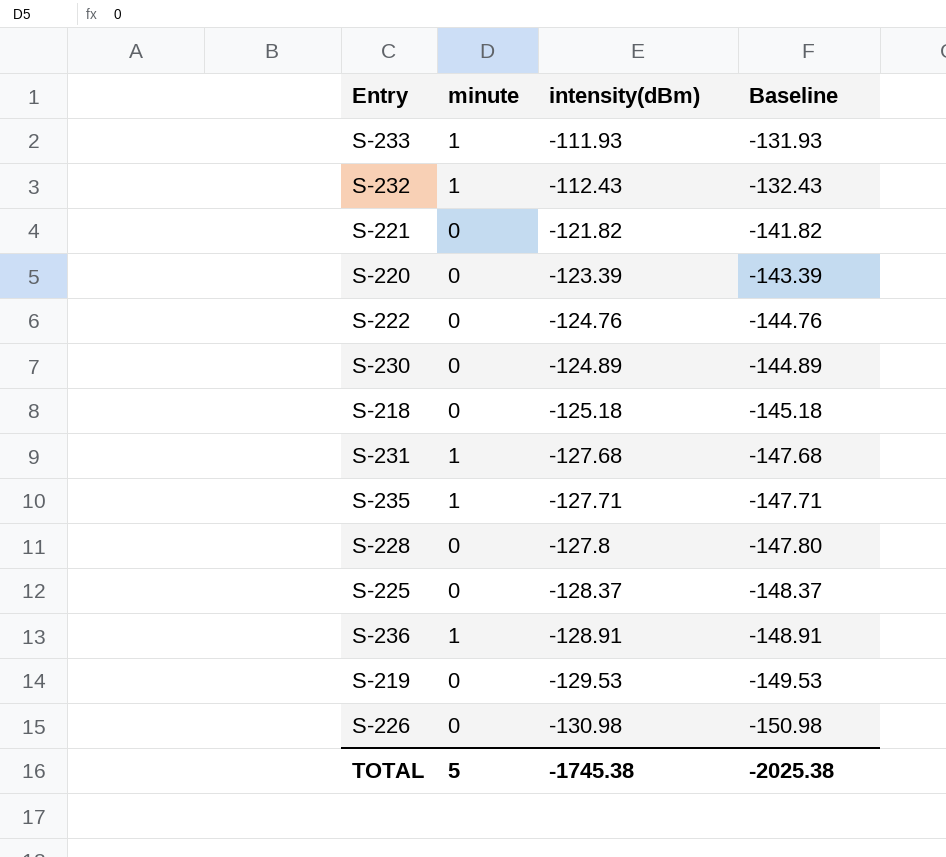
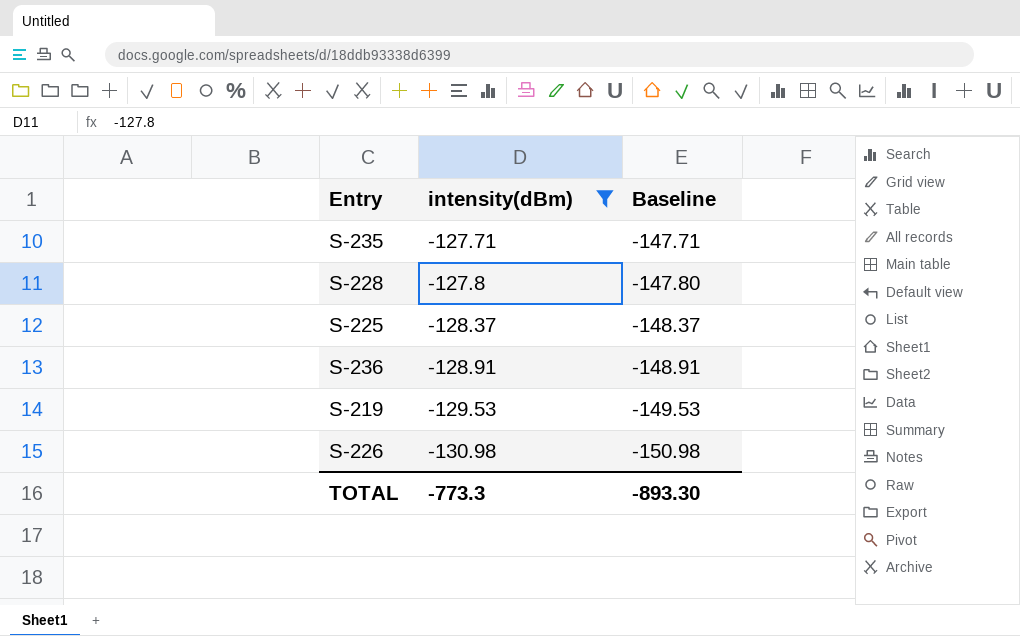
filter: none -> intensity(dBm) <= -127.71
column minute | position: 2 -> none
TOTAL | intensity(dBm): -1745.38 -> -773.3
TOTAL | Baseline: -2025.38 -> -893.30

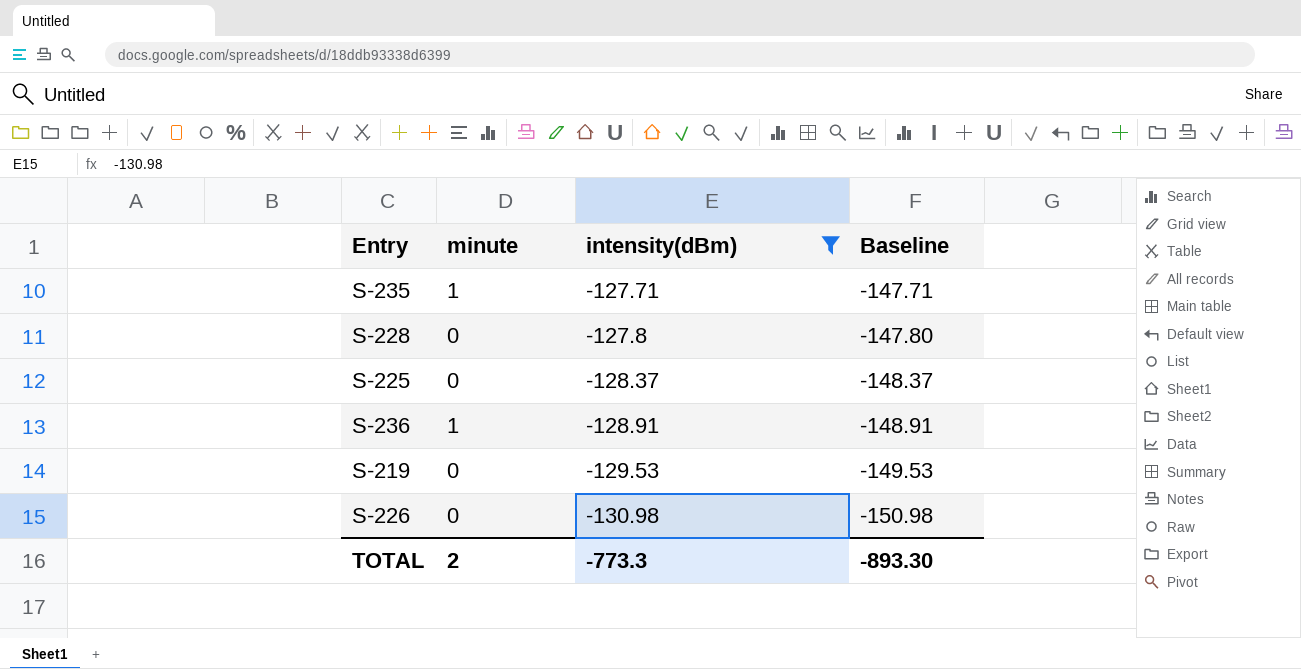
column minute | position: none -> 2

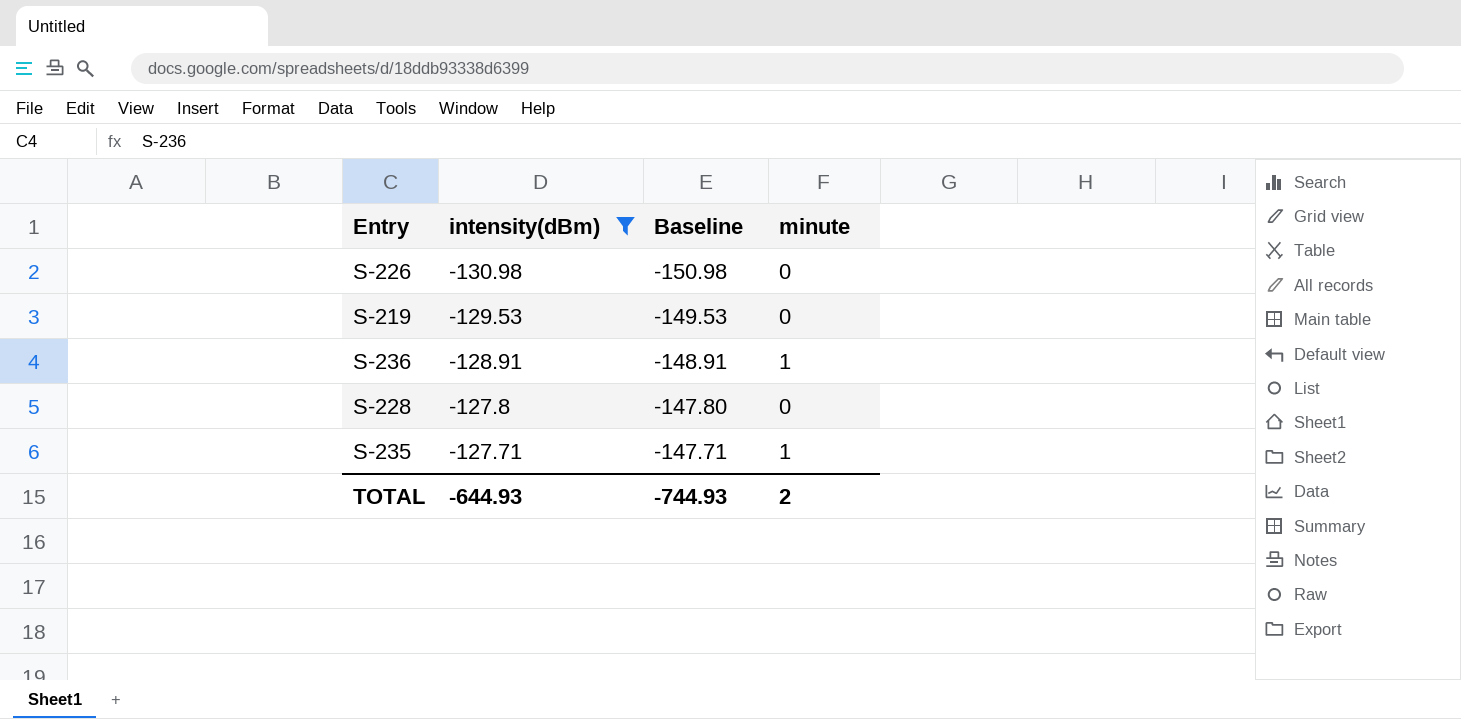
row order: intensity(dBm) descending -> intensity(dBm) ascending
column minute | position: 2 -> 4
row S-225: 0 | -128.37 | -148.37 -> none
TOTAL | intensity(dBm): -773.3 -> -644.93
TOTAL | Baseline: -893.30 -> -744.93

